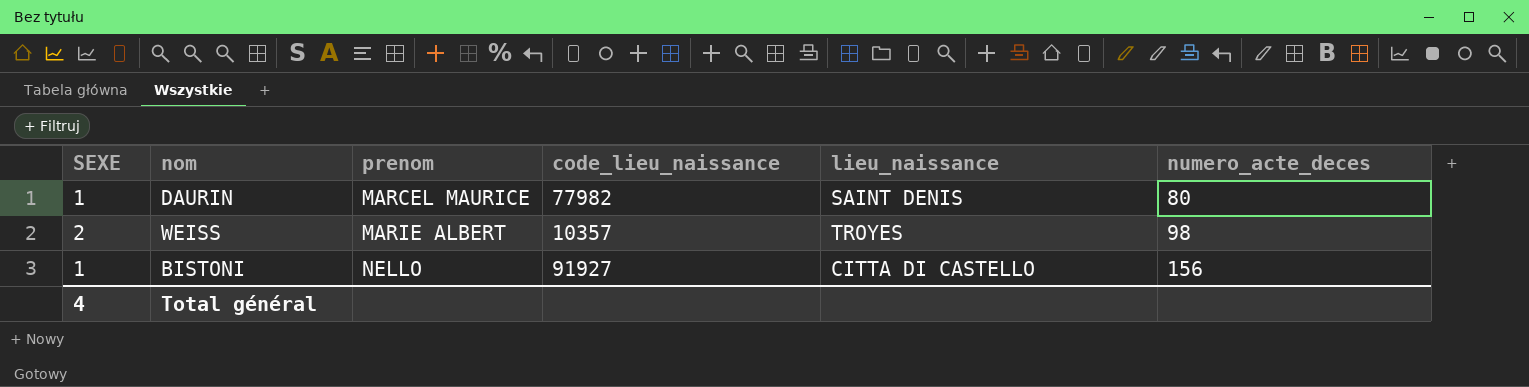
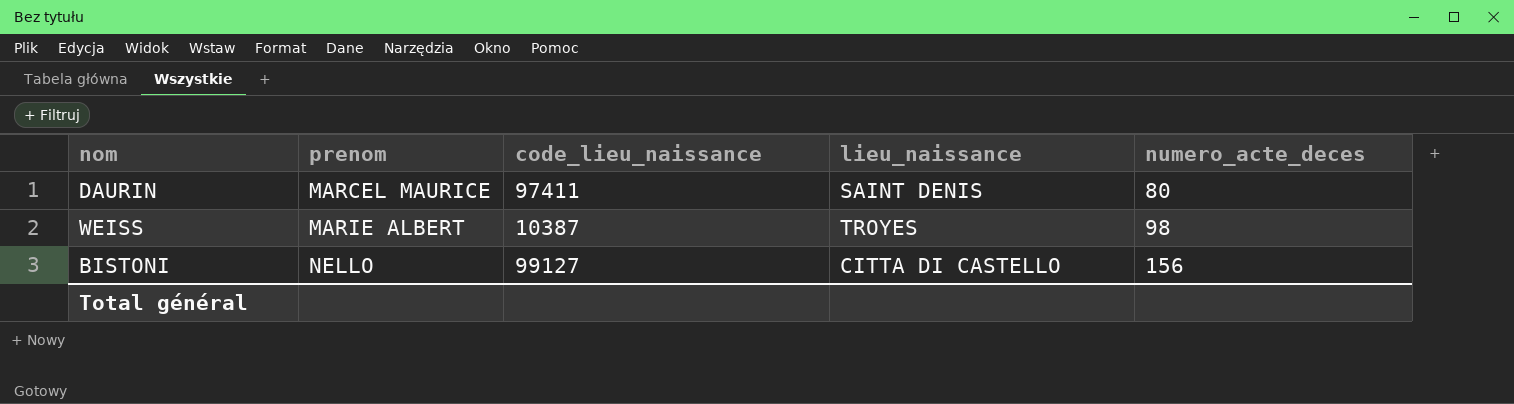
column SEXE | position: 1 -> none
DAURIN | code_lieu_naissance: 77982 -> 97411
WEISS | code_lieu_naissance: 10357 -> 10387
BISTONI | code_lieu_naissance: 91927 -> 99127

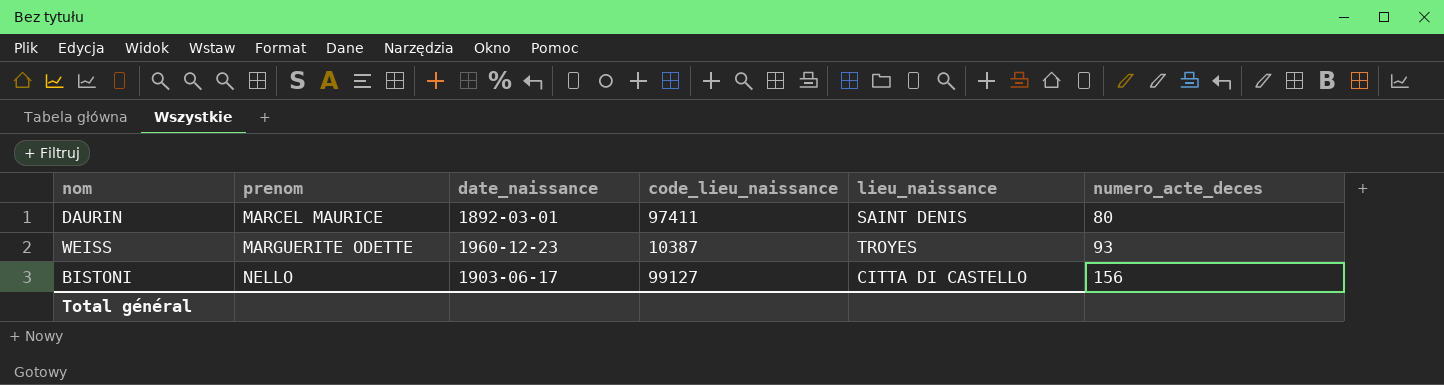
column date_naissance | position: none -> 3
WEISS | prenom: MARIE ALBERT -> MARGUERITE ODETTE
WEISS | numero_acte_deces: 98 -> 93

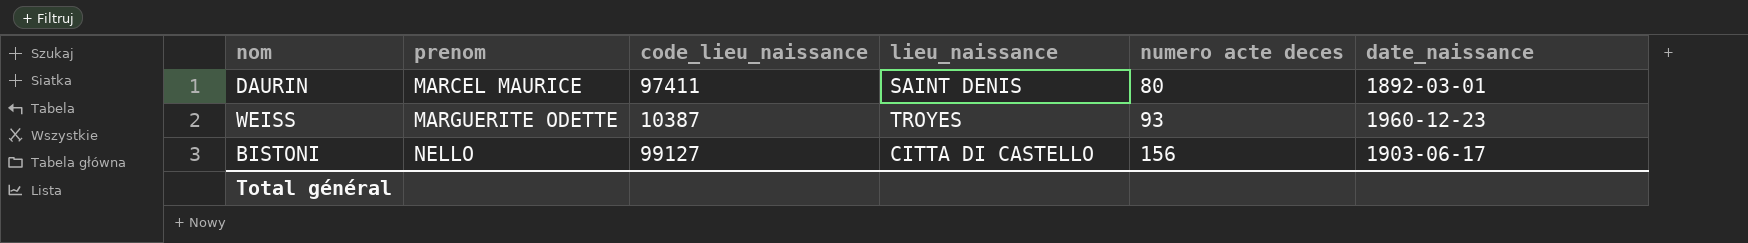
column name: numero_acte_deces -> numero acte deces
column date_naissance | position: 3 -> 6

